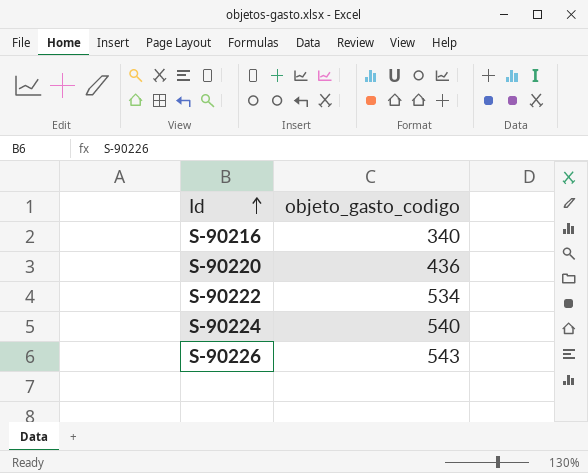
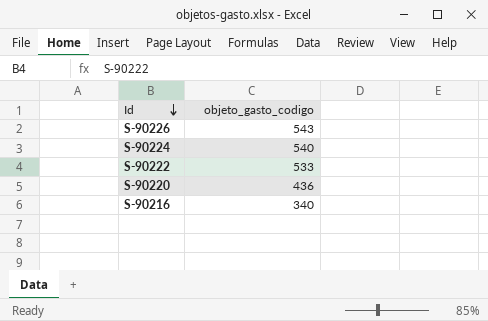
row order: Id ascending -> Id descending
S-90222 | objeto_gasto_codigo: 534 -> 533

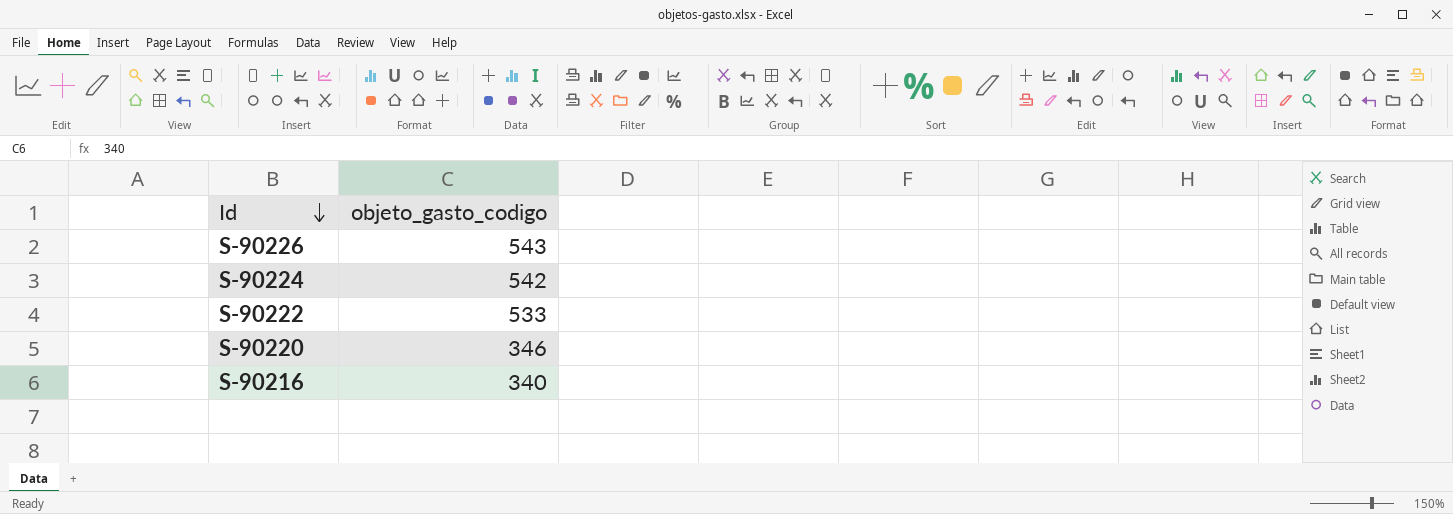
S-90224 | objeto_gasto_codigo: 540 -> 542
S-90220 | objeto_gasto_codigo: 436 -> 346

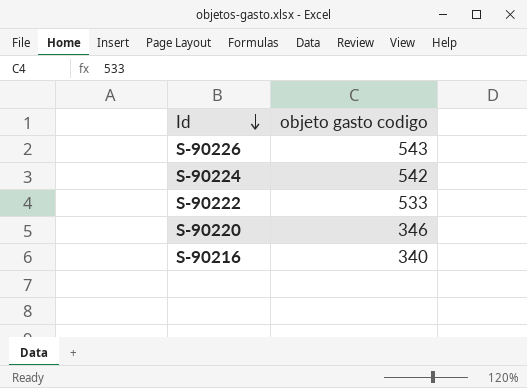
column name: objeto_gasto_codigo -> objeto gasto codigo

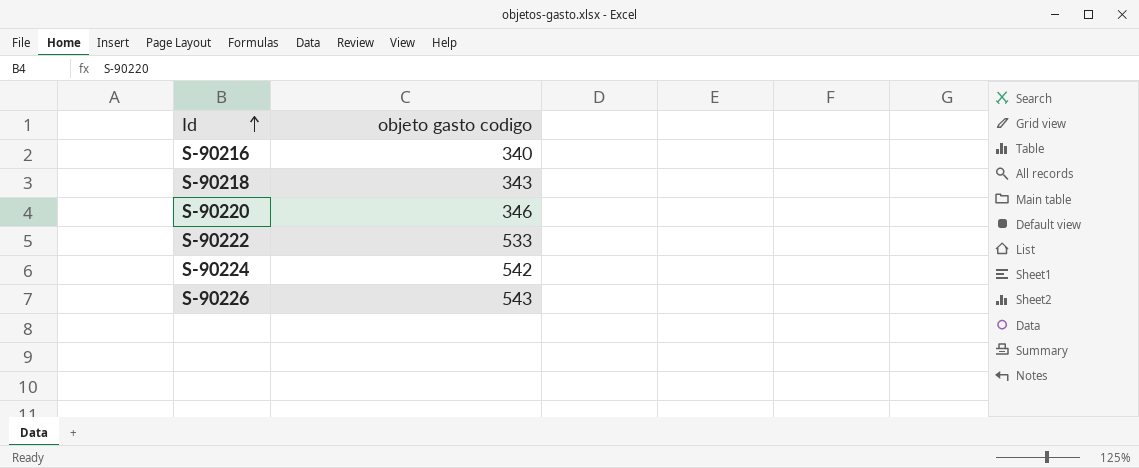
row order: Id descending -> Id ascending
row S-90218: none -> 343

